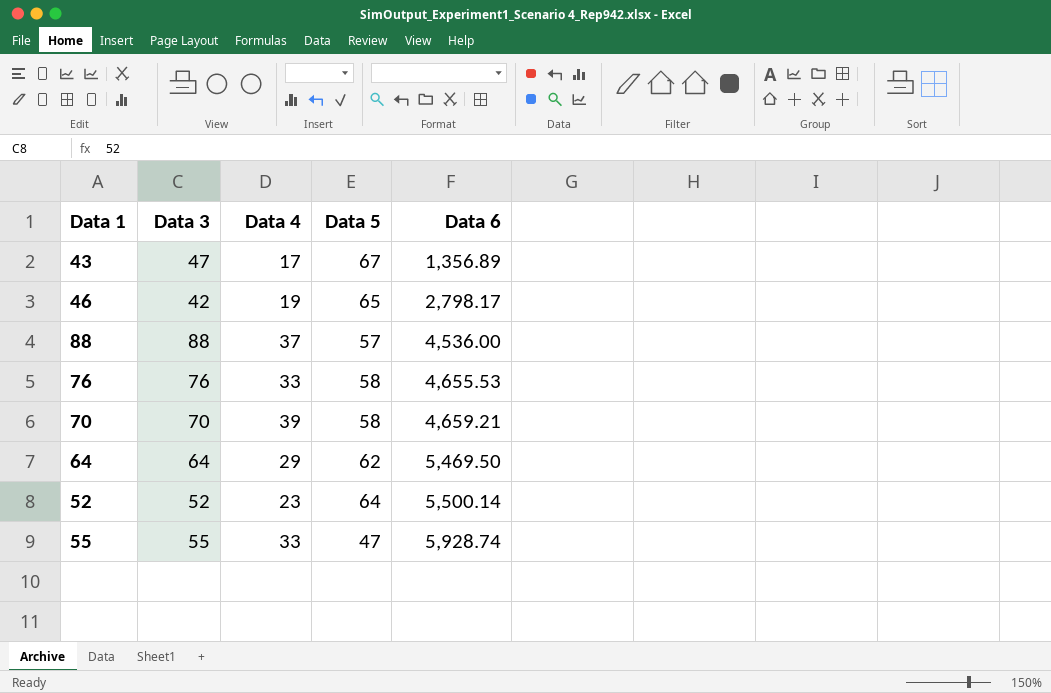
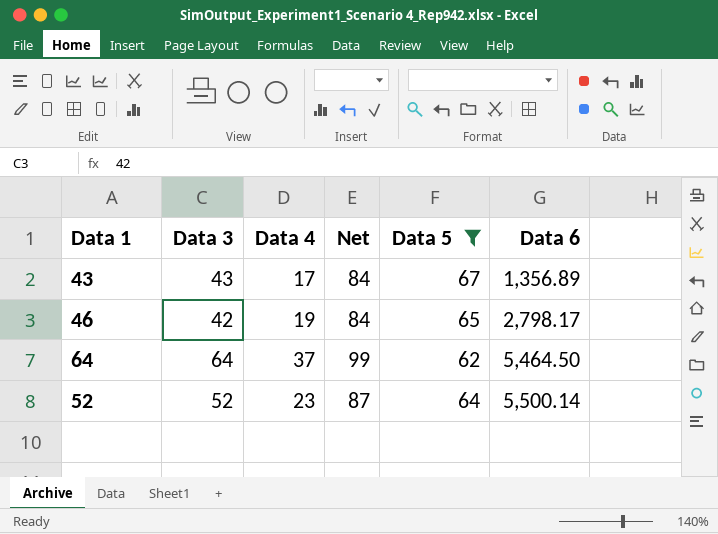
filter: none -> Data 5 >= 62
column Net | formula: none -> [Data 4] + [Data 5]
43 | Data 3: 47 -> 43
64 | Data 4: 29 -> 37
64 | Data 6: 5,469.50 -> 5,464.50

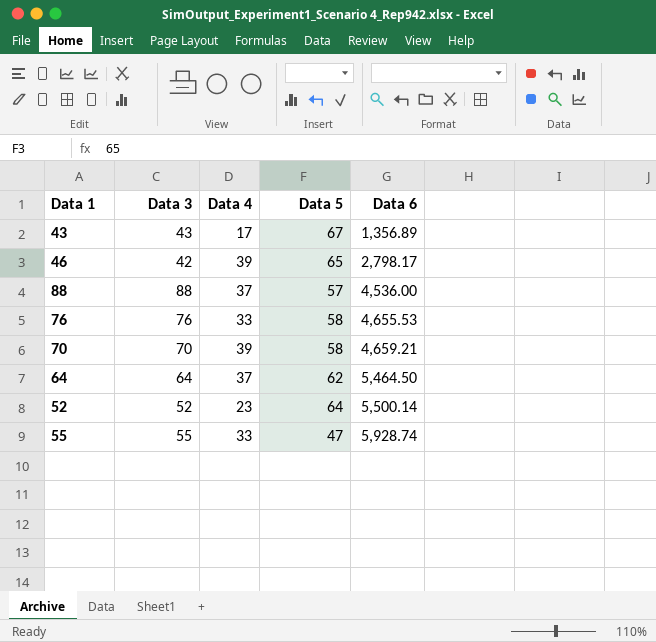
filter: Data 5 >= 62 -> none
column Net | formula: [Data 4] + [Data 5] -> none
46 | Data 4: 19 -> 39

